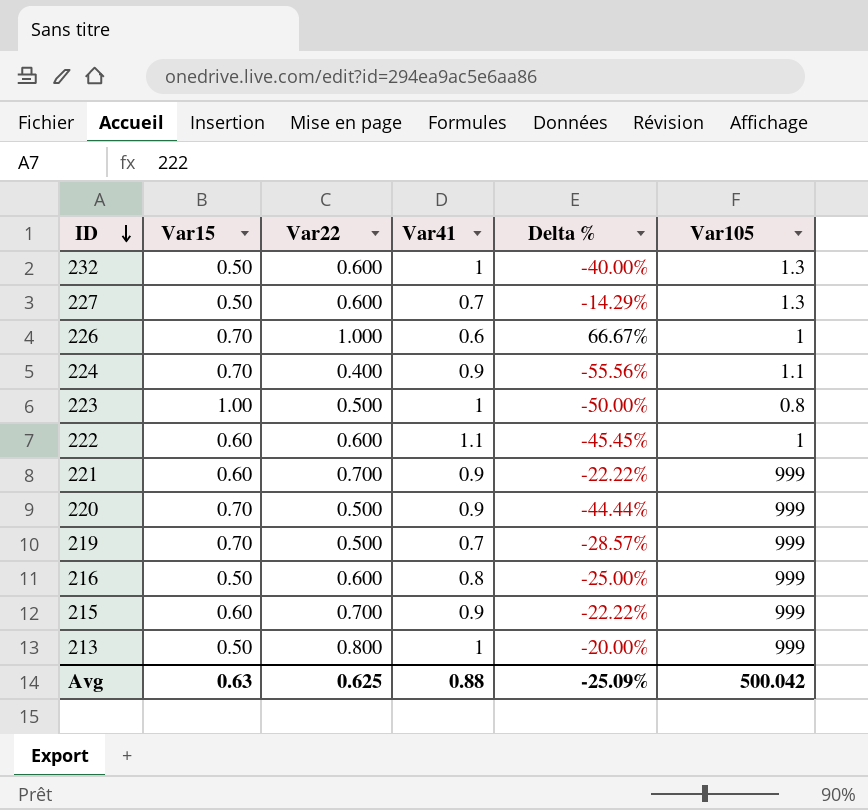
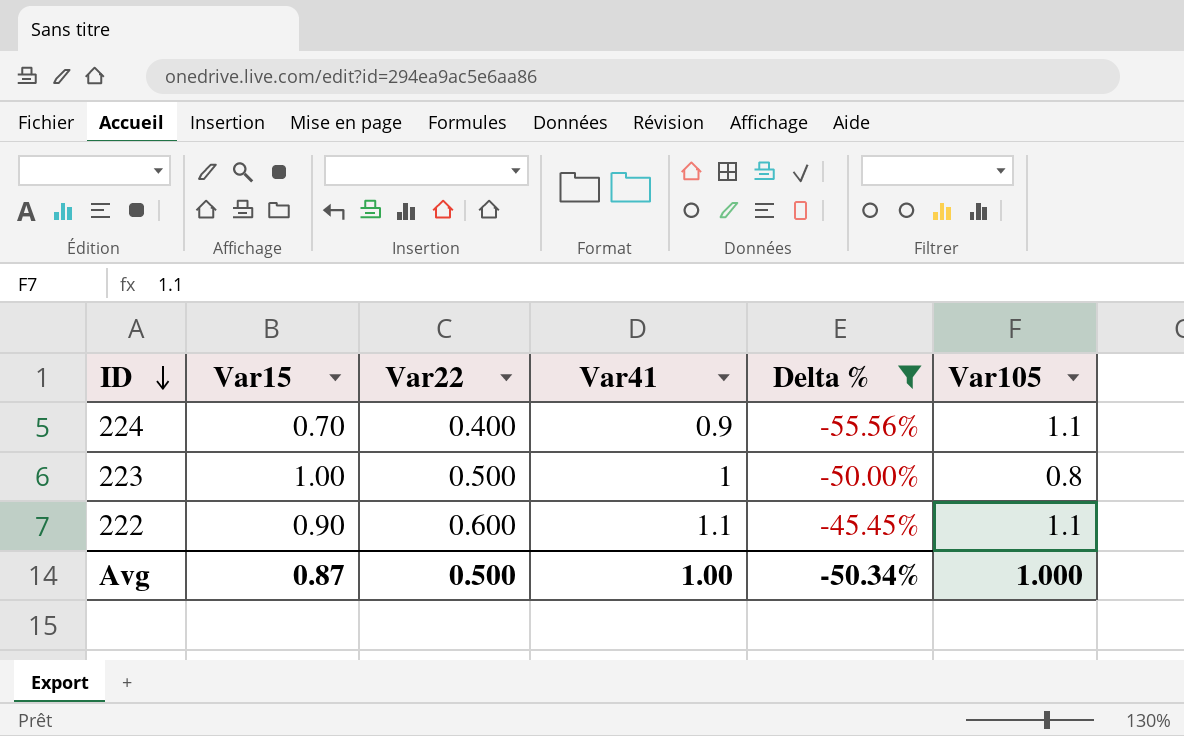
filter: none -> Delta % <= -45.45%
222 | Var15: 0.60 -> 0.90
222 | Var105: 1 -> 1.1
Avg | Var15: 0.63 -> 0.87
Avg | Var22: 0.625 -> 0.500
Avg | Var41: 0.88 -> 1.00
Avg | Delta %: -25.09% -> -50.34%
Avg | Var105: 500.042 -> 1.000

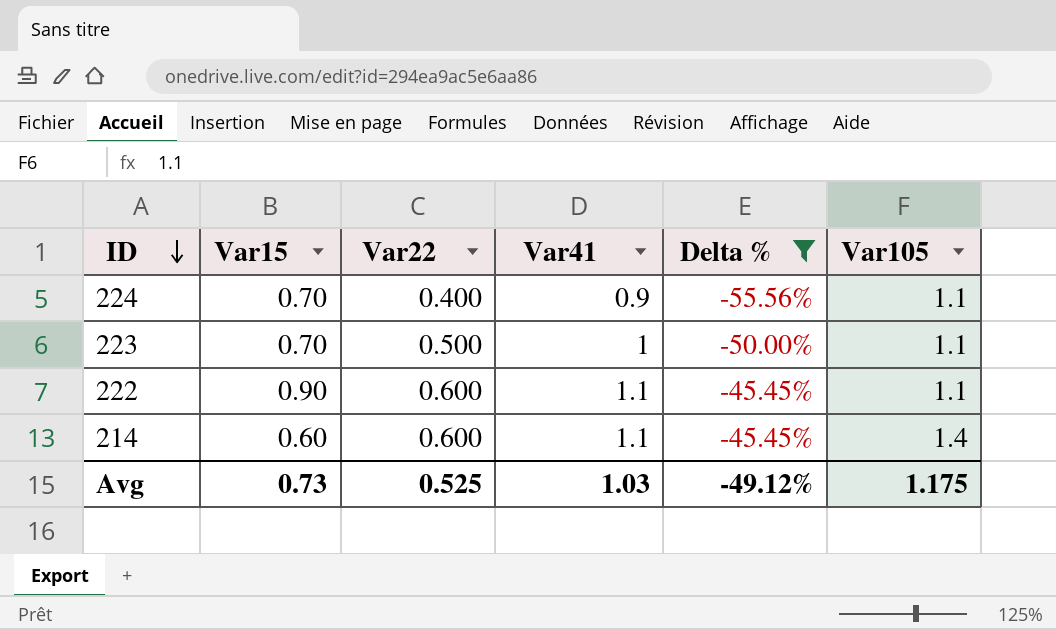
223 | Var15: 1.00 -> 0.70
223 | Var105: 0.8 -> 1.1
row 214: none -> 0.60 | 0.600 | 1.1 | -45.45% | 1.4
Avg | Var15: 0.87 -> 0.73
Avg | Var22: 0.500 -> 0.525
Avg | Var41: 1.00 -> 1.03
Avg | Delta %: -50.34% -> -49.12%
Avg | Var105: 1.000 -> 1.175

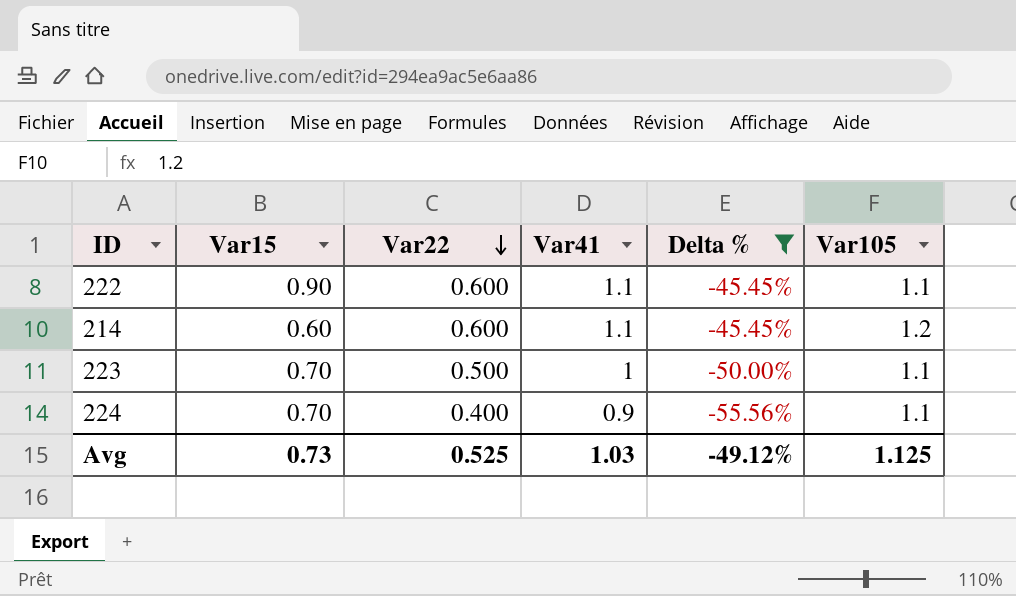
row order: ID descending -> Var22 descending
214 | Var105: 1.4 -> 1.2
Avg | Var105: 1.175 -> 1.125

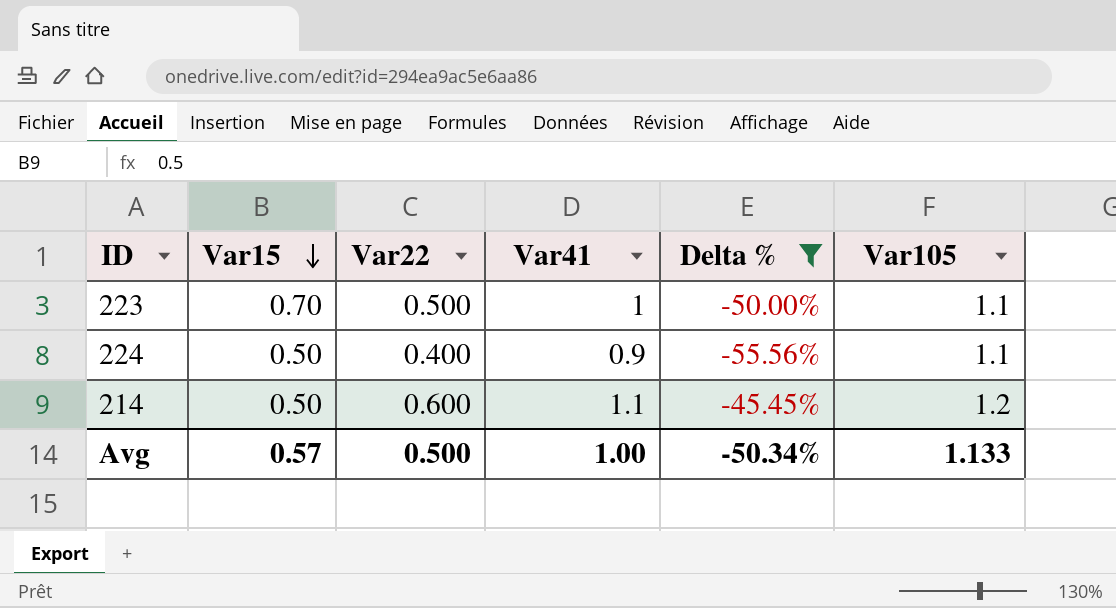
row order: Var22 descending -> Var15 descending
row 222: 0.90 | 0.600 | 1.1 | -45.45% | 1.1 -> none
224 | Var15: 0.70 -> 0.50
214 | Var15: 0.60 -> 0.50
Avg | Var15: 0.73 -> 0.57
Avg | Var22: 0.525 -> 0.500
Avg | Var41: 1.03 -> 1.00
Avg | Delta %: -49.12% -> -50.34%
Avg | Var105: 1.125 -> 1.133

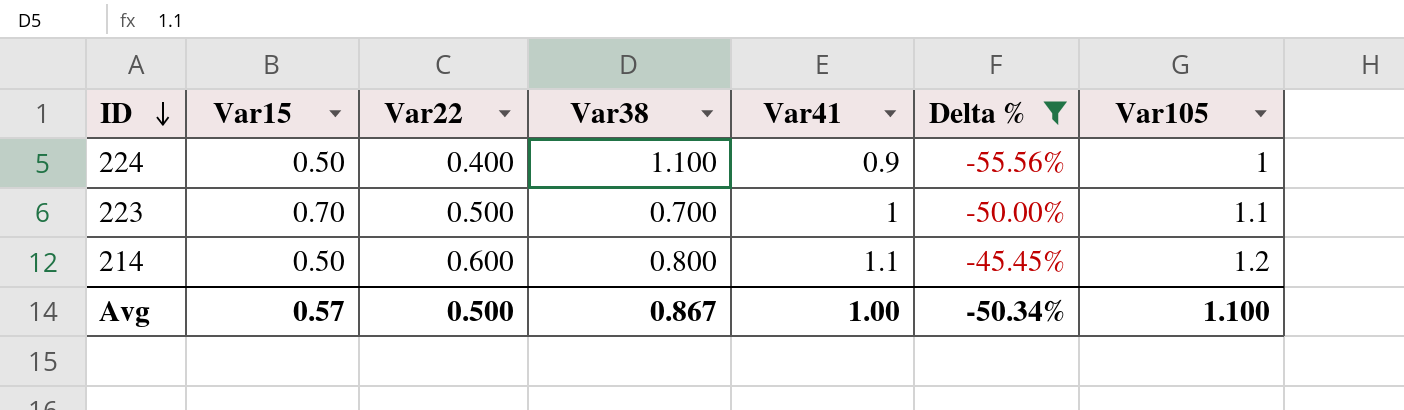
row order: Var15 descending -> ID descending
column Var38 | position: none -> 4
224 | Var105: 1.1 -> 1
Avg | Var105: 1.133 -> 1.100

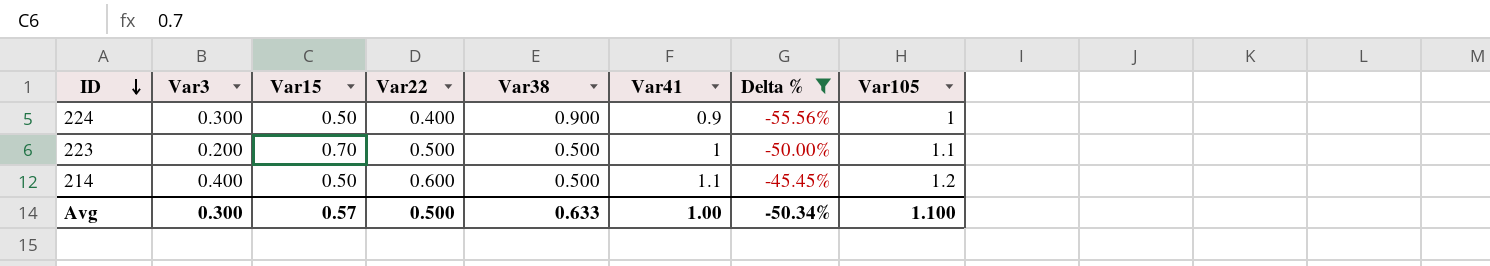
column Var3 | position: none -> 2
224 | Var38: 1.100 -> 0.900
223 | Var38: 0.700 -> 0.500
214 | Var38: 0.800 -> 0.500
Avg | Var38: 0.867 -> 0.633

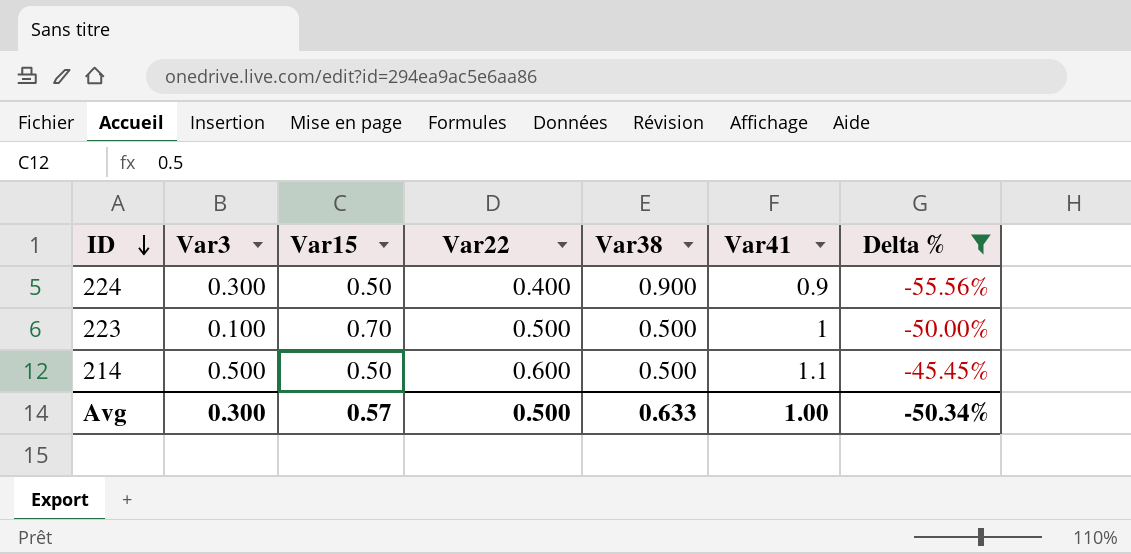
column Var105 | position: 8 -> none
223 | Var3: 0.200 -> 0.100
214 | Var3: 0.400 -> 0.500

